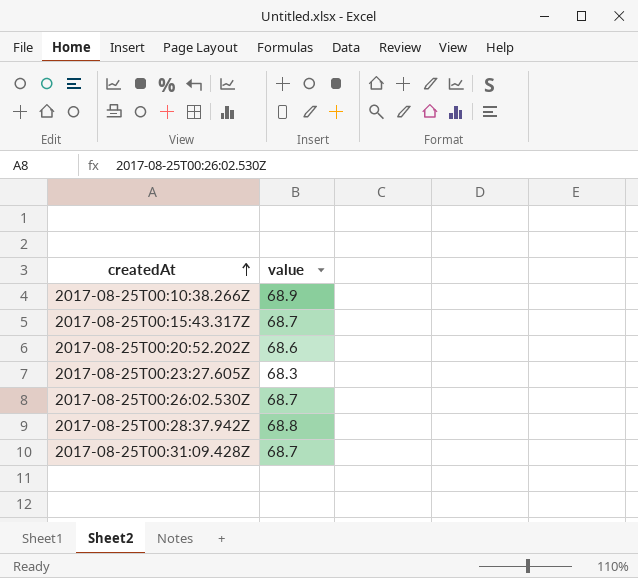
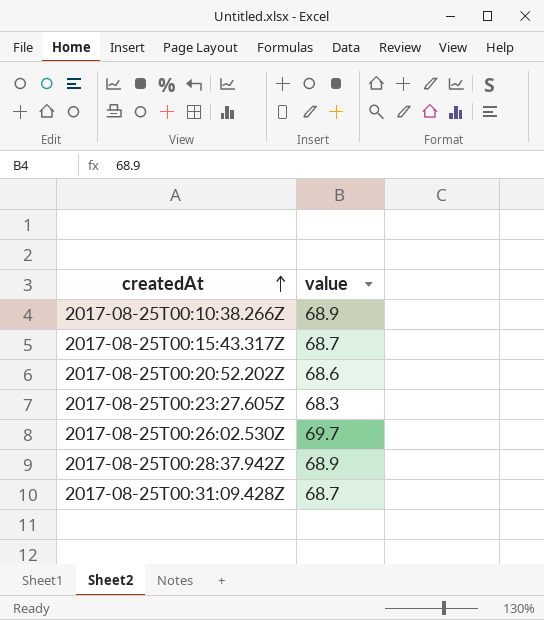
2017-08-25T00:26:02.530Z | value: 68.7 -> 69.7
2017-08-25T00:28:37.942Z | value: 68.8 -> 68.9

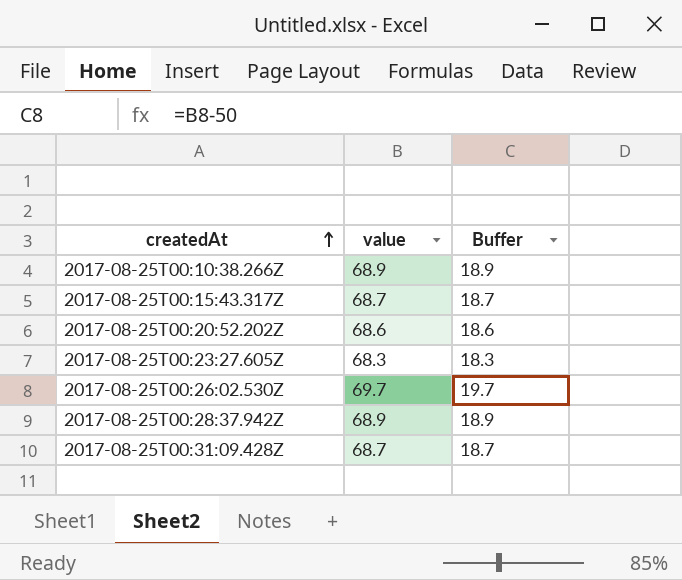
column Buffer | formula: none -> [value] - 50

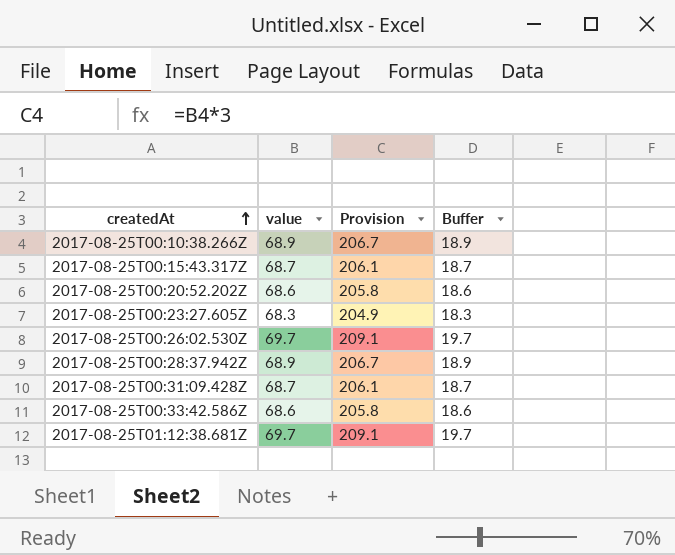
column Provision | formula: none -> [value] * 3
row 2017-08-25T00:33:42.586Z: none -> 68.6 | 205.8 | 18.6
row 2017-08-25T01:12:38.681Z: none -> 69.7 | 209.1 | 19.7

